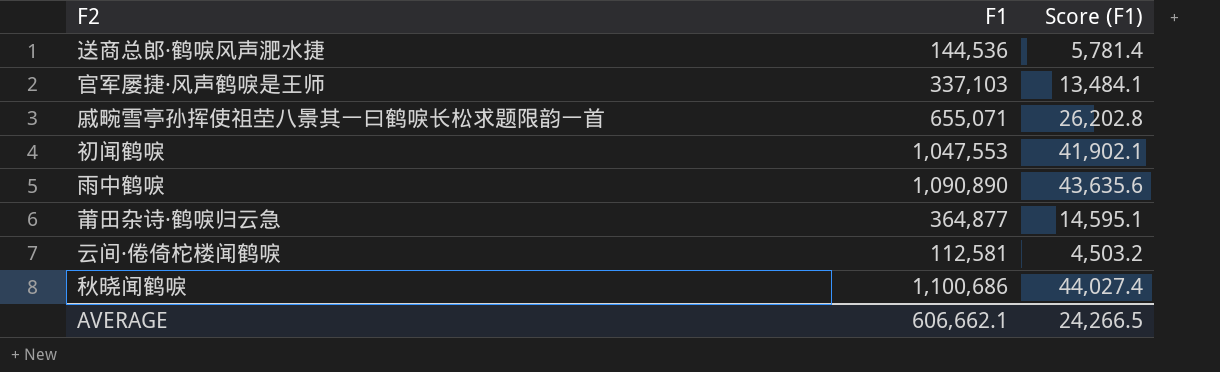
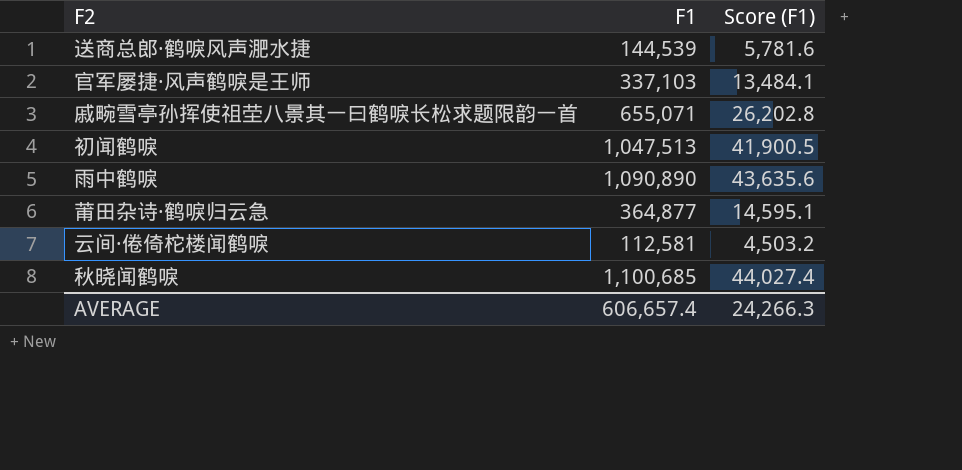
送商总郎·鹤唳风声淝水捷 | F1: 144,536 -> 144,539
送商总郎·鹤唳风声淝水捷 | Score (F1): 5,781.4 -> 5,781.6
初闻鹤唳 | F1: 1,047,553 -> 1,047,513
初闻鹤唳 | Score (F1): 41,902.1 -> 41,900.5
秋晓闻鹤唳 | F1: 1,100,686 -> 1,100,685
AVERAGE | F1: 606,662.1 -> 606,657.4
AVERAGE | Score (F1): 24,266.5 -> 24,266.3

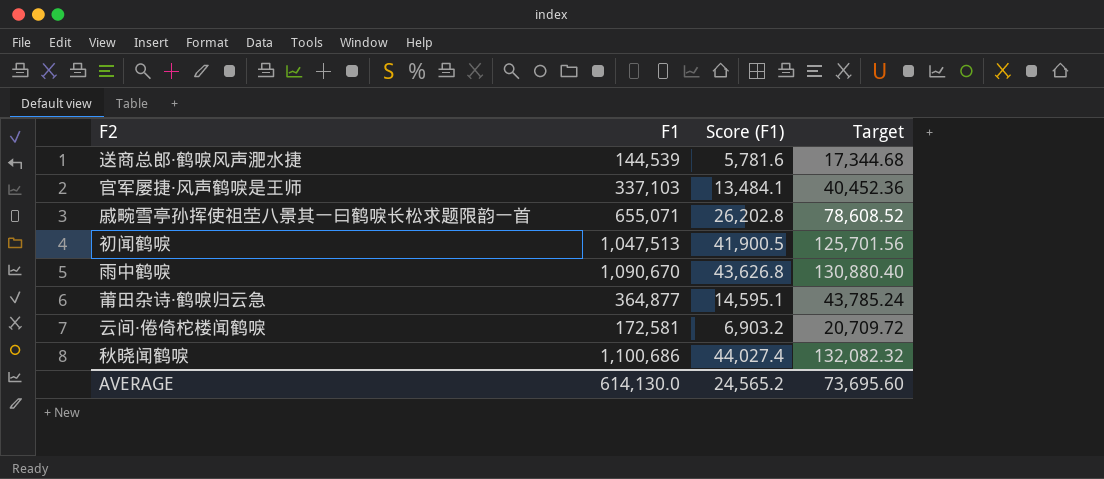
column Target | formula: none -> [F1] * 0.12
雨中鹤唳 | F1: 1,090,890 -> 1,090,670
雨中鹤唳 | Score (F1): 43,635.6 -> 43,626.8
云间·倦倚柁楼闻鹤唳 | F1: 112,581 -> 172,581
云间·倦倚柁楼闻鹤唳 | Score (F1): 4,503.2 -> 6,903.2
秋晓闻鹤唳 | F1: 1,100,685 -> 1,100,686
AVERAGE | F1: 606,657.4 -> 614,130.0
AVERAGE | Score (F1): 24,266.3 -> 24,565.2

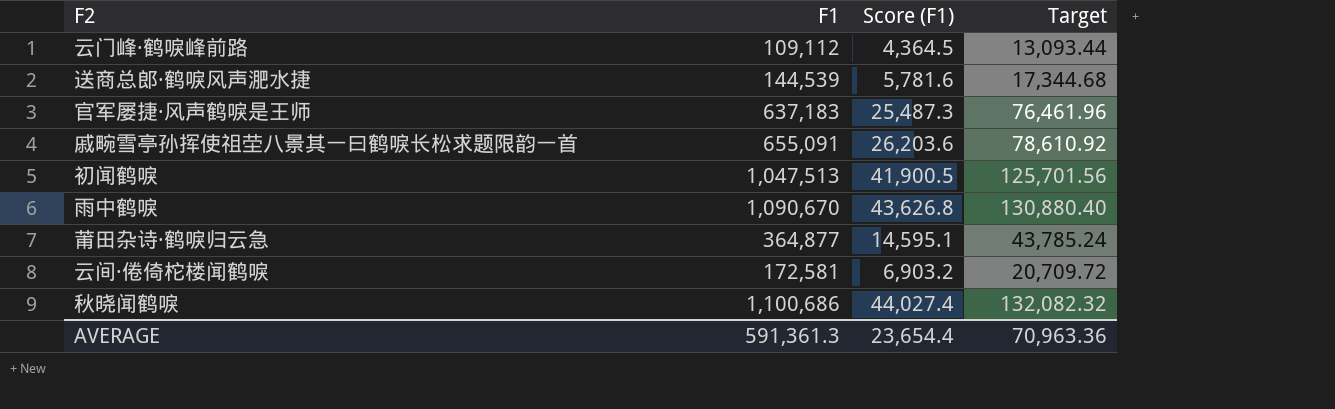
row 云门峰·鹤唳峰前路: none -> 109,112 | 4,364.5 | 13,093.44
官军屡捷·风声鹤唳是王师 | F1: 337,103 -> 637,183
官军屡捷·风声鹤唳是王师 | Score (F1): 13,484.1 -> 25,487.3
官军屡捷·风声鹤唳是王师 | Target: 40,452.36 -> 76,461.96
戚畹雪亭孙挥使祖茔八景其一曰鹤唳长松求题限韵一首 | F1: 655,071 -> 655,091
戚畹雪亭孙挥使祖茔八景其一曰鹤唳长松求题限韵一首 | Score (F1): 26,202.8 -> 26,203.6
戚畹雪亭孙挥使祖茔八景其一曰鹤唳长松求题限韵一首 | Target: 78,608.52 -> 78,610.92
AVERAGE | F1: 614,130.0 -> 591,361.3
AVERAGE | Score (F1): 24,565.2 -> 23,654.4
AVERAGE | Target: 73,695.60 -> 70,963.36

